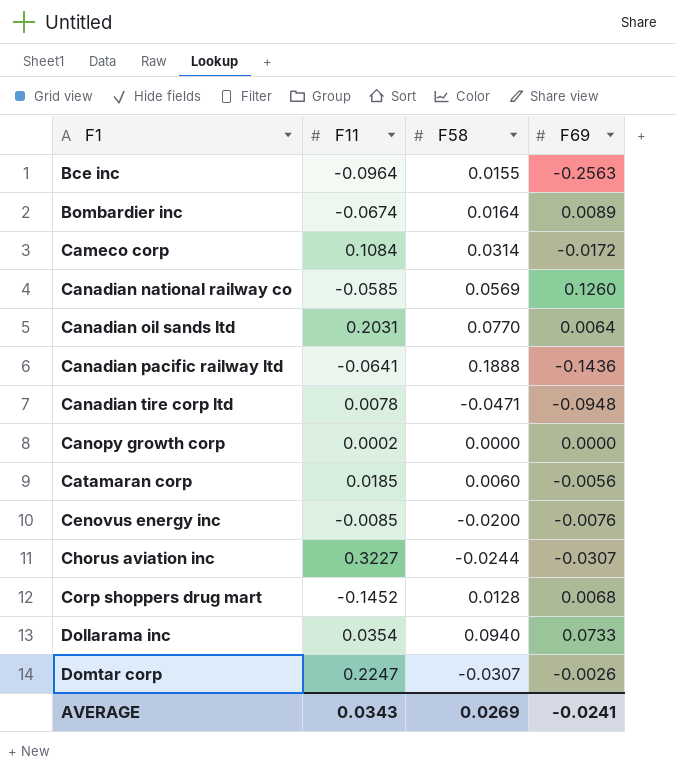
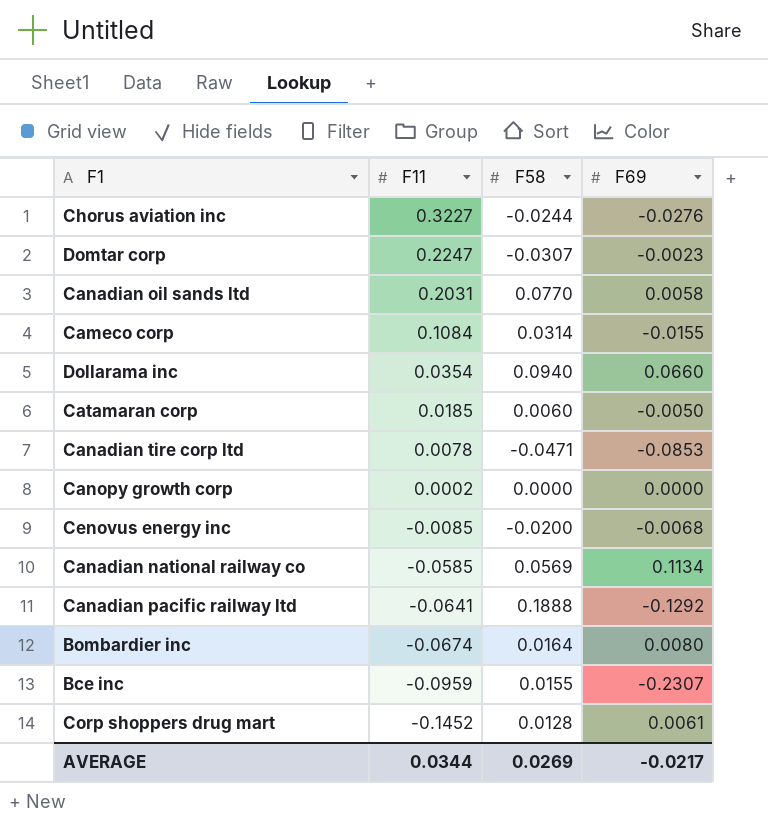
row order: F1 ascending -> F11 descending
Chorus aviation inc | F69: -0.0307 -> -0.0276
Domtar corp | F69: -0.0026 -> -0.0023
Canadian oil sands ltd | F69: 0.0064 -> 0.0058
Cameco corp | F69: -0.0172 -> -0.0155
Dollarama inc | F69: 0.0733 -> 0.0660
Catamaran corp | F69: -0.0056 -> -0.0050
Canadian tire corp ltd | F69: -0.0948 -> -0.0853
Cenovus energy inc | F69: -0.0076 -> -0.0068
Canadian national railway co | F69: 0.1260 -> 0.1134
Canadian pacific railway ltd | F69: -0.1436 -> -0.1292
Bombardier inc | F69: 0.0089 -> 0.0080
Bce inc | F11: -0.0964 -> -0.0959
Bce inc | F69: -0.2563 -> -0.2307
Corp shoppers drug mart | F69: 0.0068 -> 0.0061
AVERAGE | F11: 0.0343 -> 0.0344
AVERAGE | F69: -0.0241 -> -0.0217

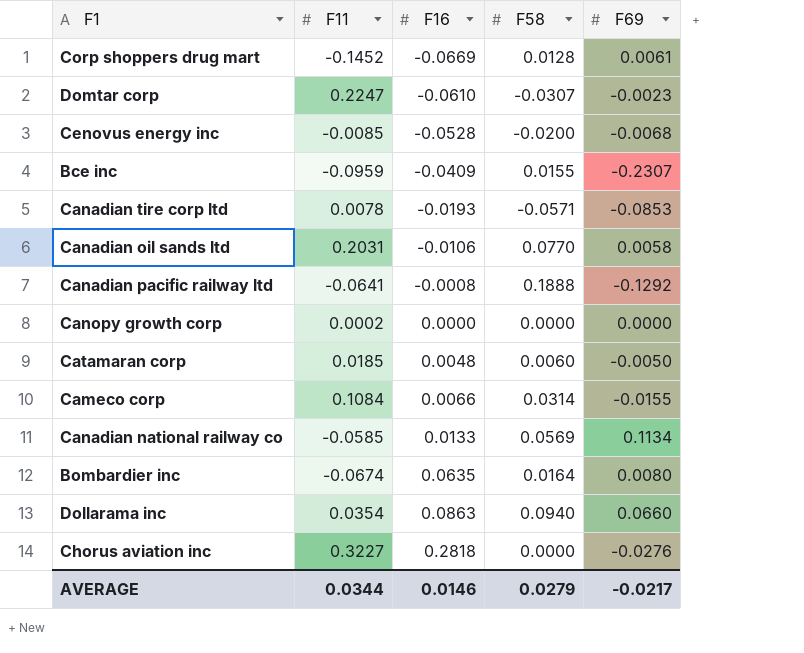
row order: F11 descending -> F16 ascending
column F16 | position: none -> 3
Canadian tire corp ltd | F58: -0.0471 -> -0.0571
Chorus aviation inc | F58: -0.0244 -> 0.0000
AVERAGE | F58: 0.0269 -> 0.0279

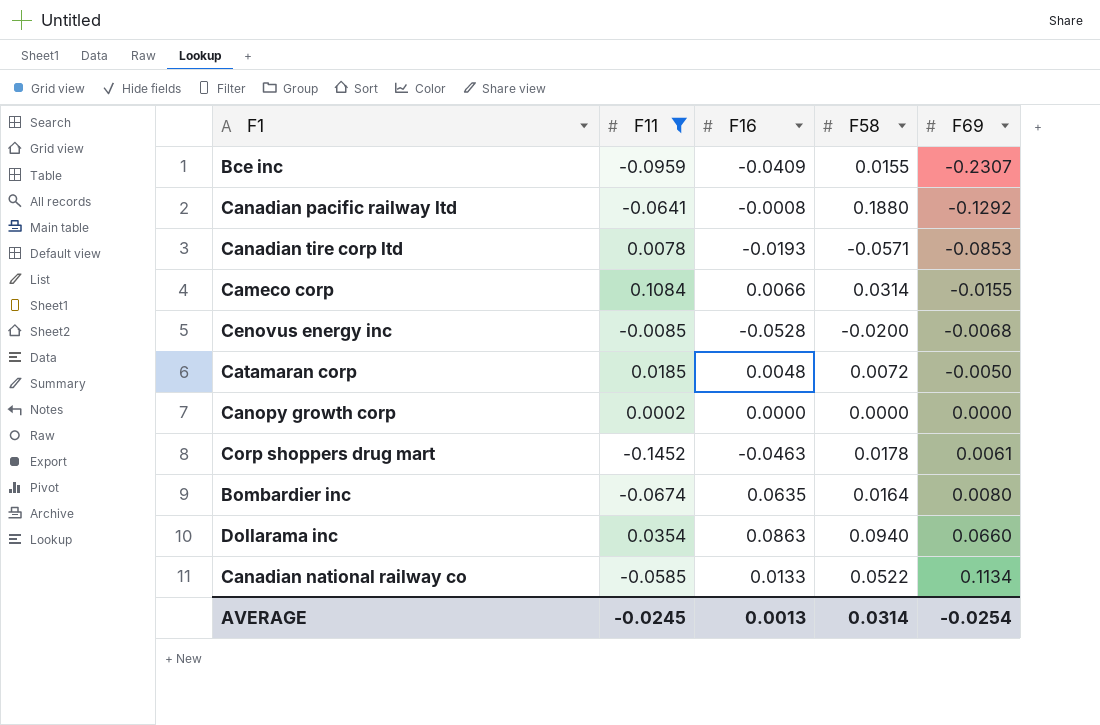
filter: none -> F11 <= 0.1084
row order: F16 ascending -> F69 ascending
Canadian pacific railway ltd | F58: 0.1888 -> 0.1880
Catamaran corp | F58: 0.0060 -> 0.0072
Corp shoppers drug mart | F16: -0.0669 -> -0.0463
Corp shoppers drug mart | F58: 0.0128 -> 0.0178
Canadian national railway co | F58: 0.0569 -> 0.0522
AVERAGE | F11: 0.0344 -> -0.0245
AVERAGE | F16: 0.0146 -> 0.0013
AVERAGE | F58: 0.0279 -> 0.0314
AVERAGE | F69: -0.0217 -> -0.0254

